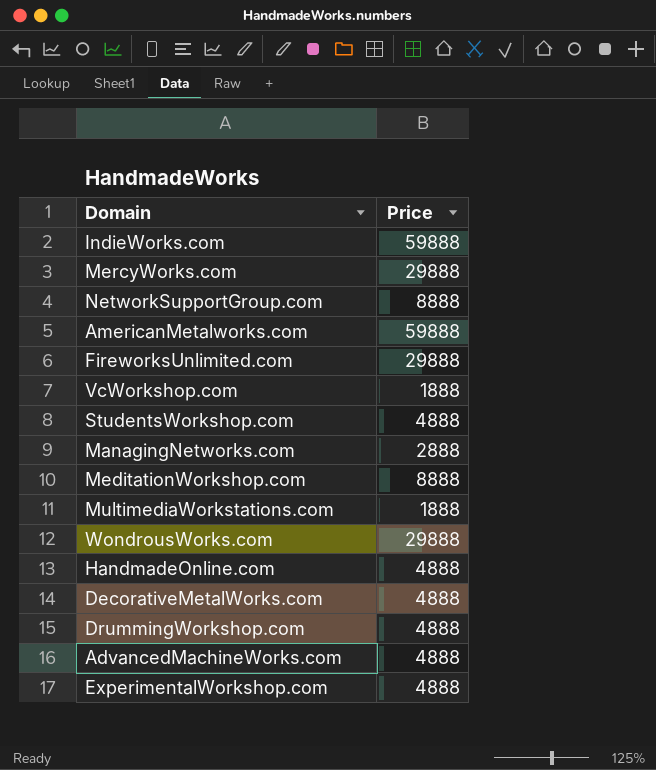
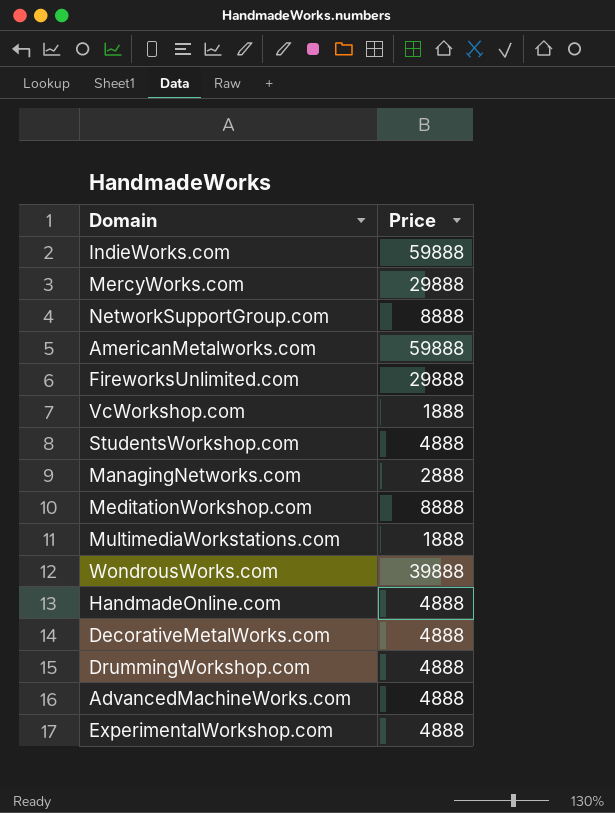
WondrousWorks.com | Price: 29888 -> 39888

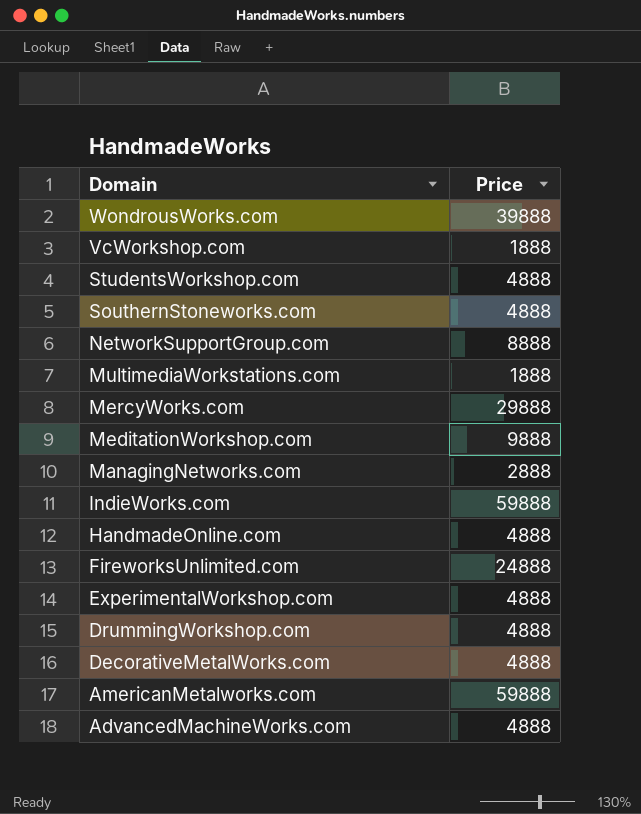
row order: none -> Domain descending
row SouthernStoneworks.com: none -> 4888
MeditationWorkshop.com | Price: 8888 -> 9888
FireworksUnlimited.com | Price: 29888 -> 24888

